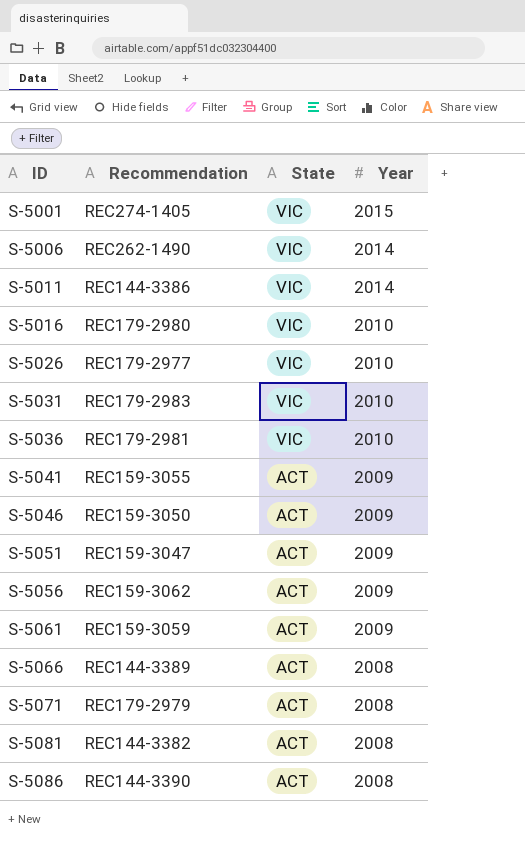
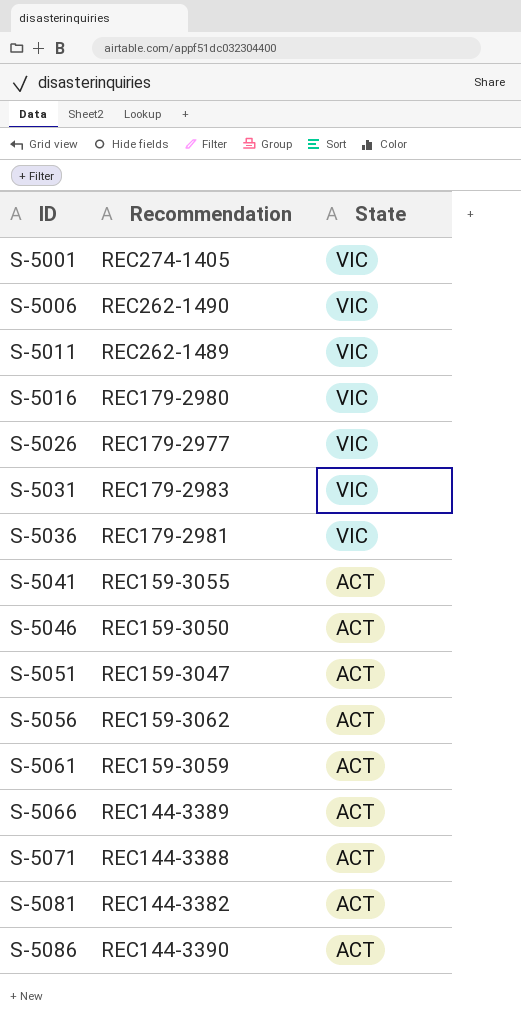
column Year | position: 4 -> none
S-5011 | Recommendation: REC144-3386 -> REC262-1489
S-5071 | Recommendation: REC179-2979 -> REC144-3388

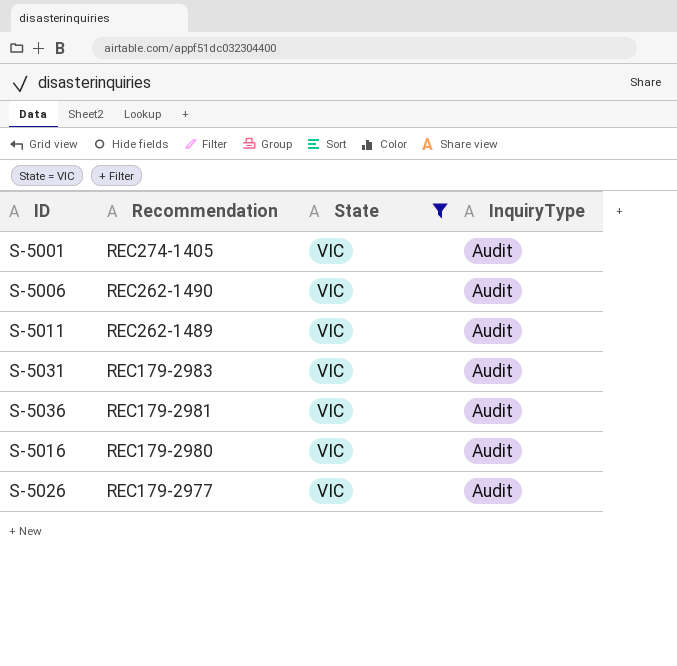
filter: none -> State = VIC
row order: ID ascending -> Recommendation descending
column InquiryType | position: none -> 4

